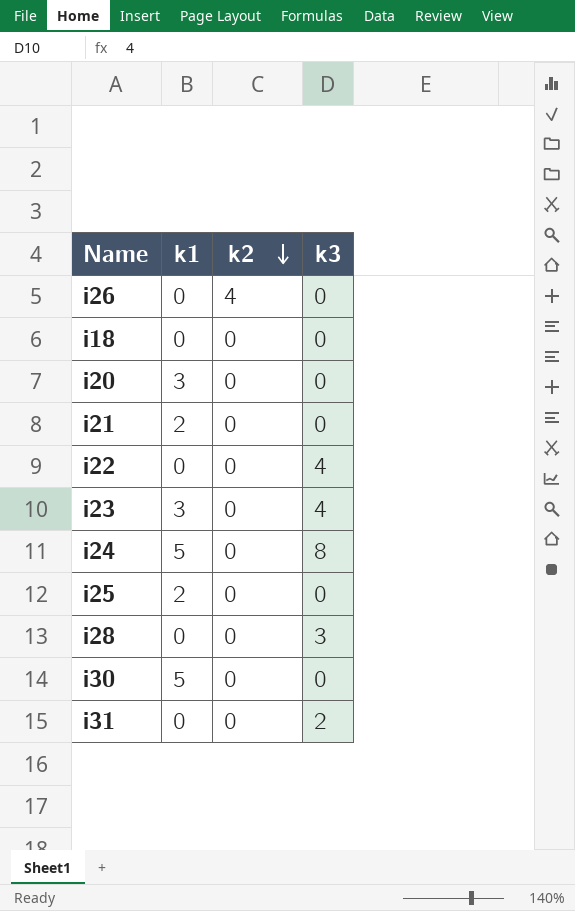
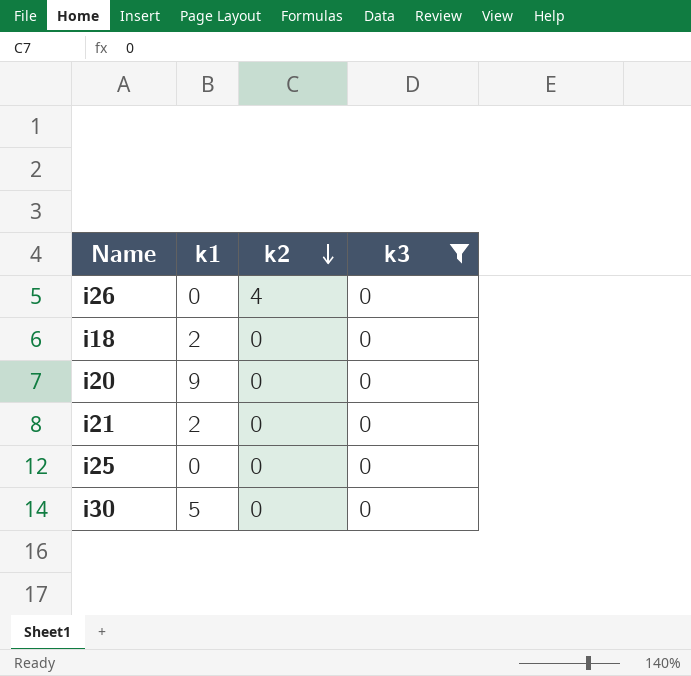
filter: none -> k3 = 0
i18 | k1: 0 -> 2
i20 | k1: 3 -> 9
i25 | k1: 2 -> 0

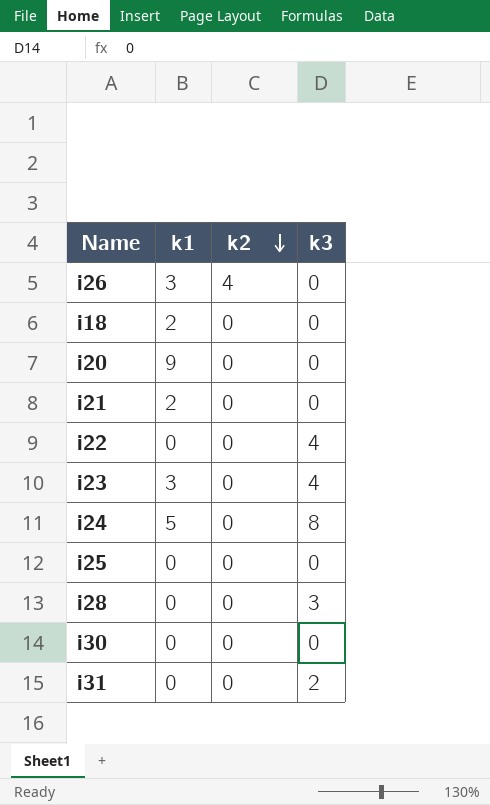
filter: k3 = 0 -> none
i26 | k1: 0 -> 3
i30 | k1: 5 -> 0

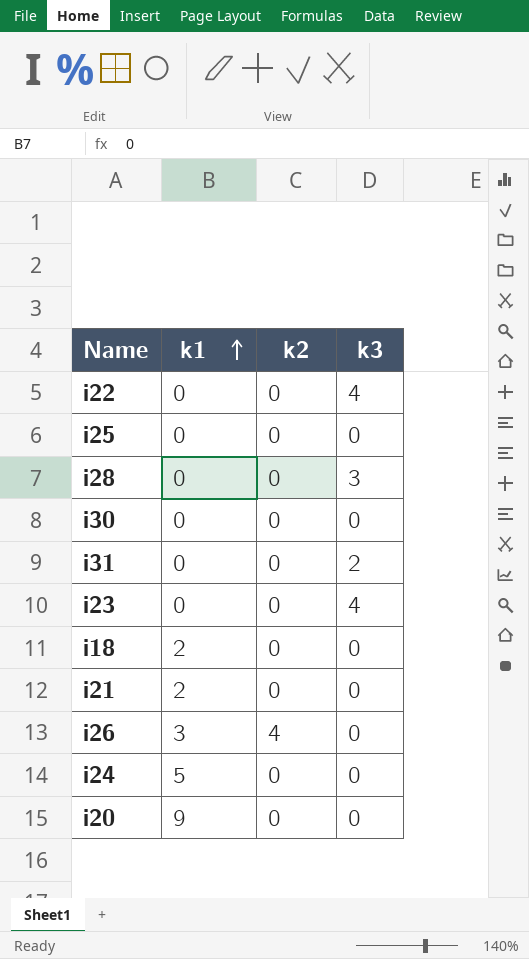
row order: k2 descending -> k1 ascending
i23 | k1: 3 -> 0
i24 | k3: 8 -> 0

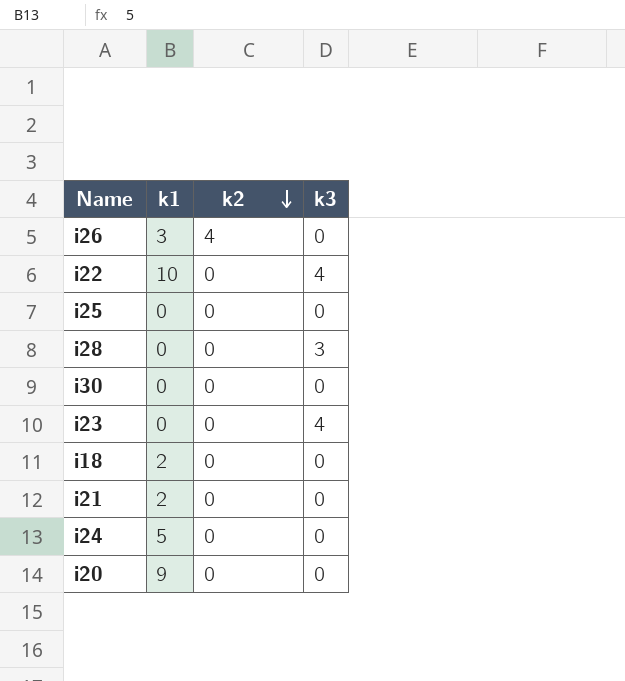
row order: k1 ascending -> k2 descending
row i31: 0 | 0 | 2 -> none
i22 | k1: 0 -> 10

